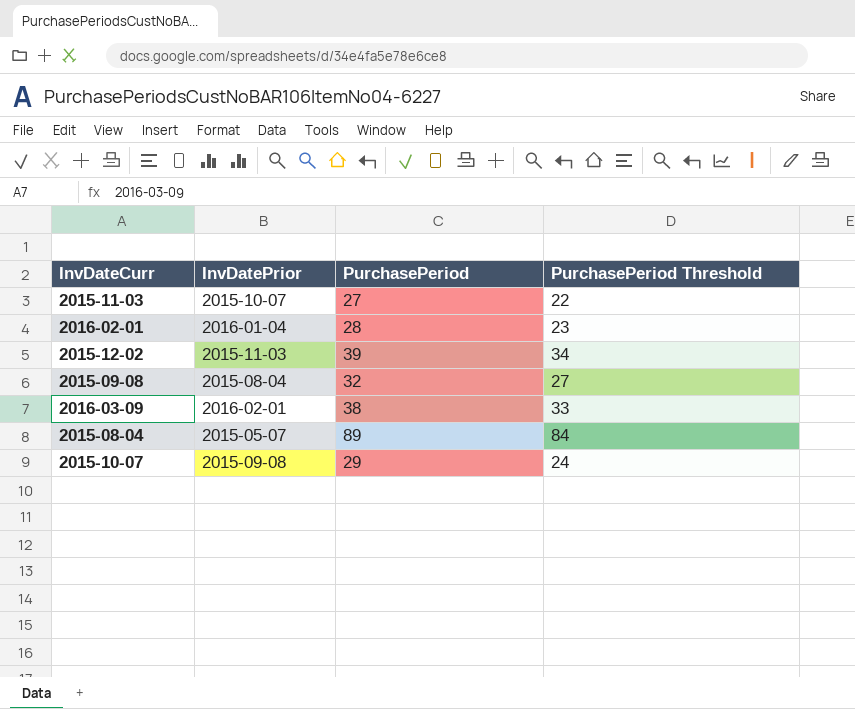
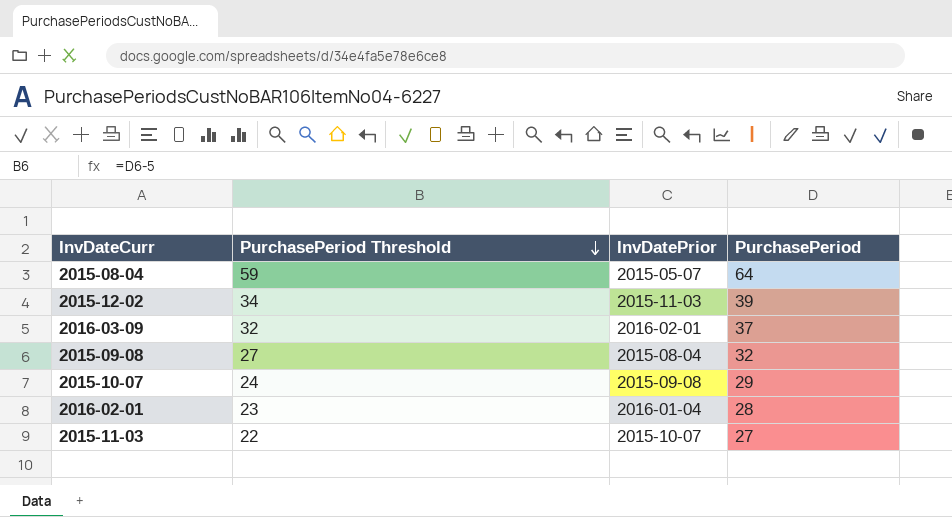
row order: none -> PurchasePeriod Threshold descending
column PurchasePeriod Threshold | position: 4 -> 2
2015-08-04 | PurchasePeriod Threshold: 84 -> 59
2015-08-04 | PurchasePeriod: 89 -> 64
2016-03-09 | PurchasePeriod Threshold: 33 -> 32
2016-03-09 | PurchasePeriod: 38 -> 37

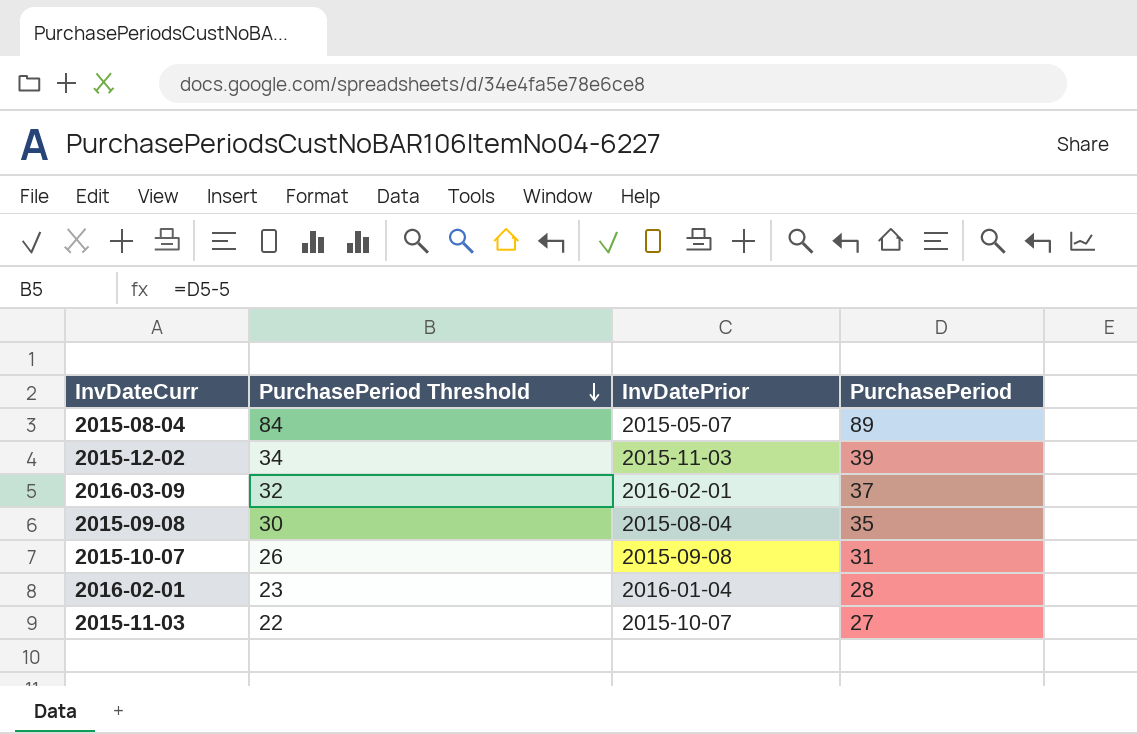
2015-08-04 | PurchasePeriod Threshold: 59 -> 84
2015-08-04 | PurchasePeriod: 64 -> 89
2015-09-08 | PurchasePeriod Threshold: 27 -> 30
2015-09-08 | PurchasePeriod: 32 -> 35
2015-10-07 | PurchasePeriod Threshold: 24 -> 26
2015-10-07 | PurchasePeriod: 29 -> 31

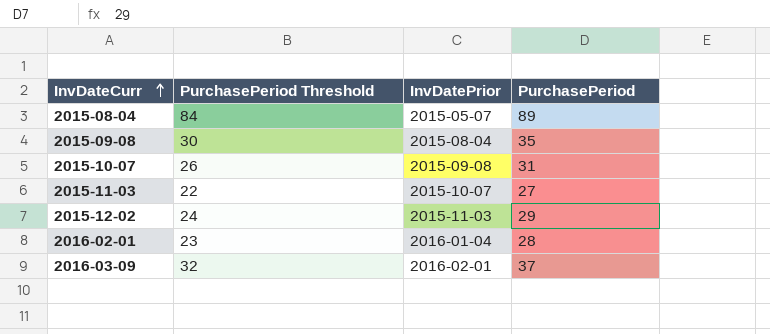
row order: PurchasePeriod Threshold descending -> InvDateCurr ascending
2015-12-02 | PurchasePeriod Threshold: 34 -> 24
2015-12-02 | PurchasePeriod: 39 -> 29

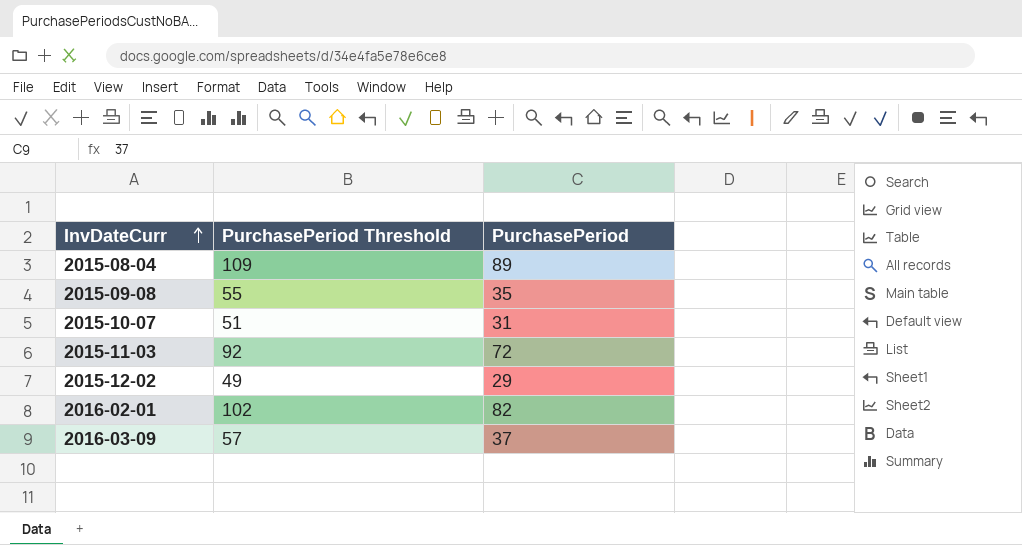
column InvDatePrior | position: 3 -> none
column PurchasePeriod Threshold | formula: [PurchasePeriod] - 5 -> [PurchasePeriod] + 20
2015-11-03 | PurchasePeriod: 27 -> 72
2016-02-01 | PurchasePeriod: 28 -> 82

